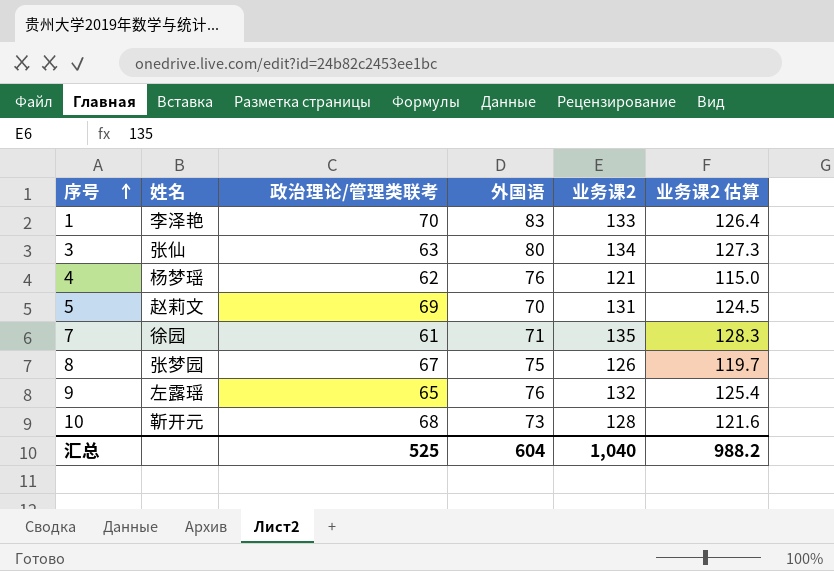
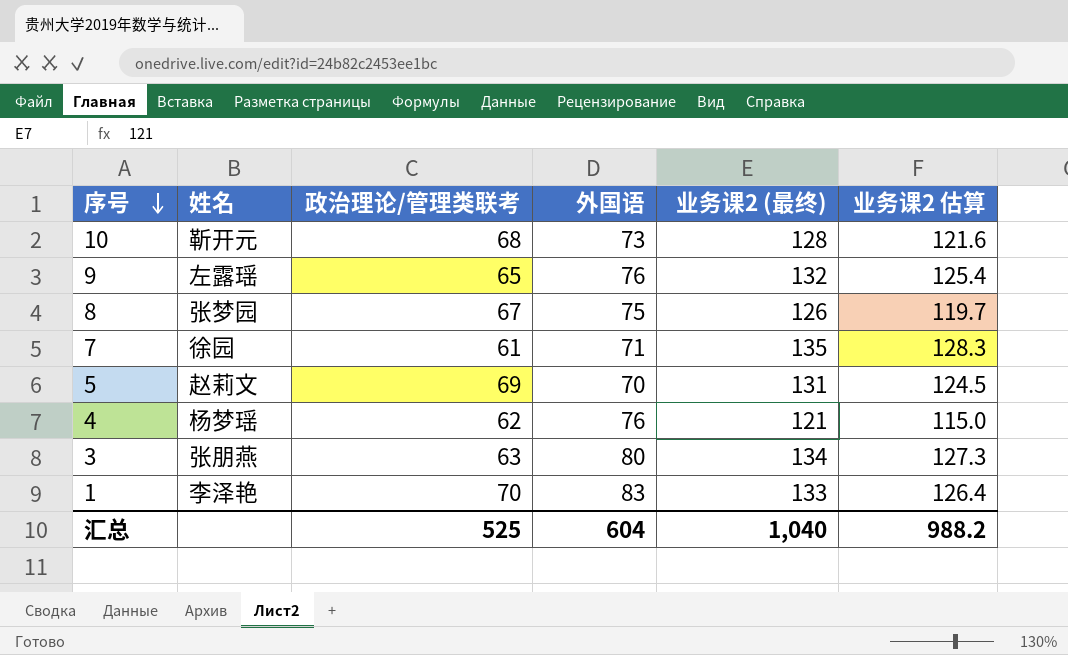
row order: 序号 ascending -> 序号 descending
column name: 业务课2 -> 业务课2 (最终)
3 | 姓名: 张仙 -> 张朋燕

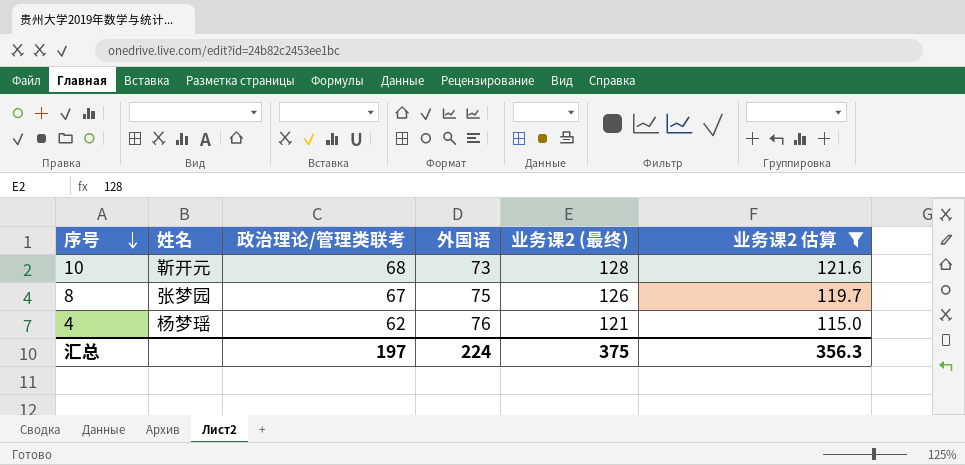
filter: none -> 业务课2 估算 <= 121.6
汇总 | 政治理论/管理类联考: 525 -> 197
汇总 | 外国语: 604 -> 224
汇总 | 业务课2 (最终): 1,040 -> 375
汇总 | 业务课2 估算: 988.2 -> 356.3

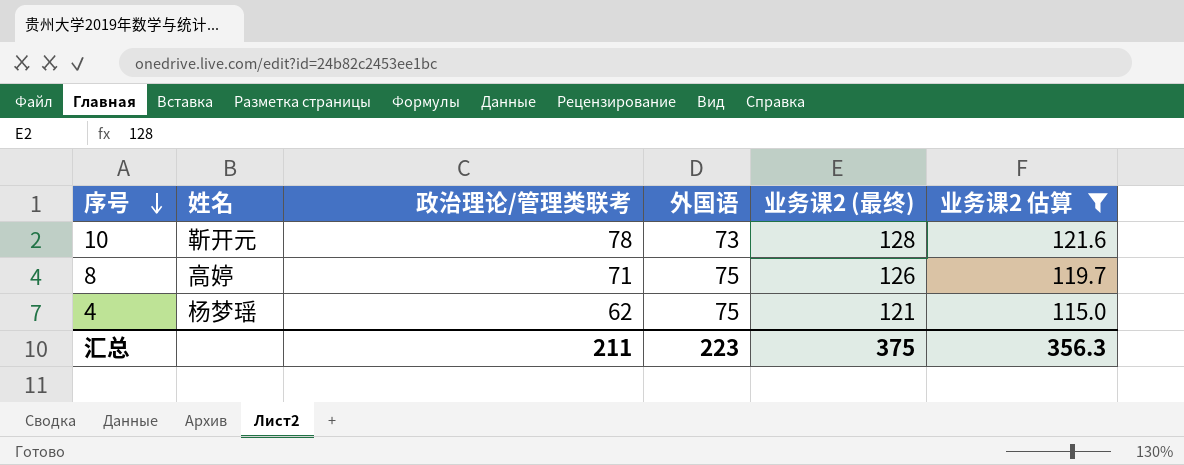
10 | 政治理论/管理类联考: 68 -> 78
8 | 姓名: 张梦园 -> 高婷
8 | 政治理论/管理类联考: 67 -> 71
4 | 外国语: 76 -> 75
汇总 | 政治理论/管理类联考: 197 -> 211
汇总 | 外国语: 224 -> 223

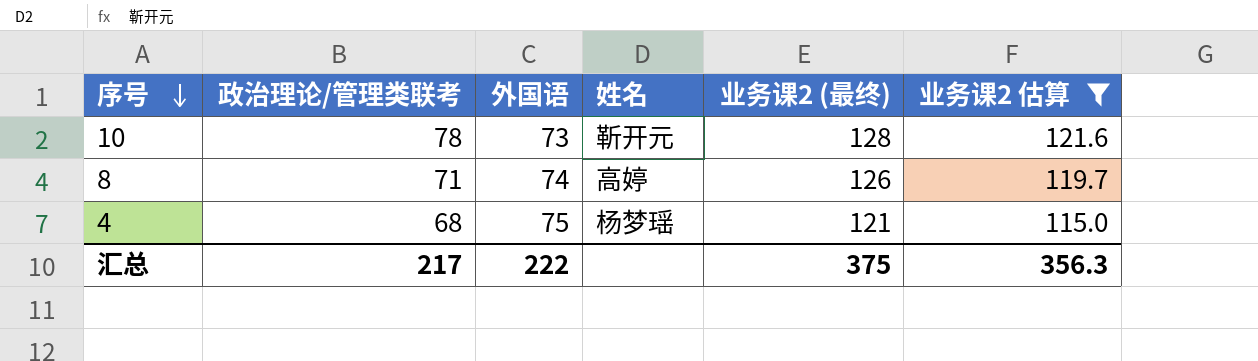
column 姓名 | position: 2 -> 4
8 | 外国语: 75 -> 74
4 | 政治理论/管理类联考: 62 -> 68
汇总 | 政治理论/管理类联考: 211 -> 217
汇总 | 外国语: 223 -> 222

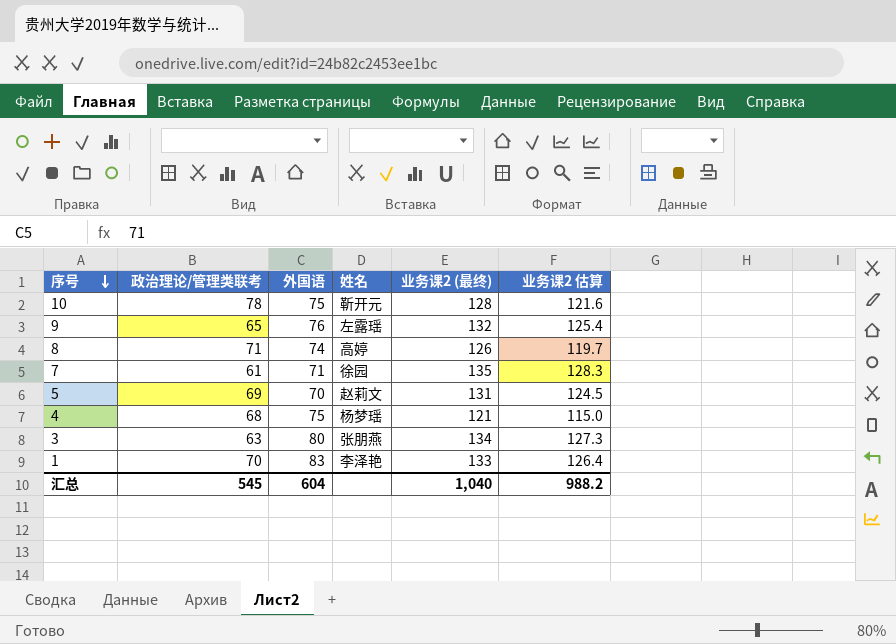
filter: 业务课2 估算 <= 121.6 -> none
10 | 外国语: 73 -> 75
汇总 | 政治理论/管理类联考: 217 -> 545
汇总 | 外国语: 222 -> 604
汇总 | 业务课2 (最终): 375 -> 1,040
汇总 | 业务课2 估算: 356.3 -> 988.2

